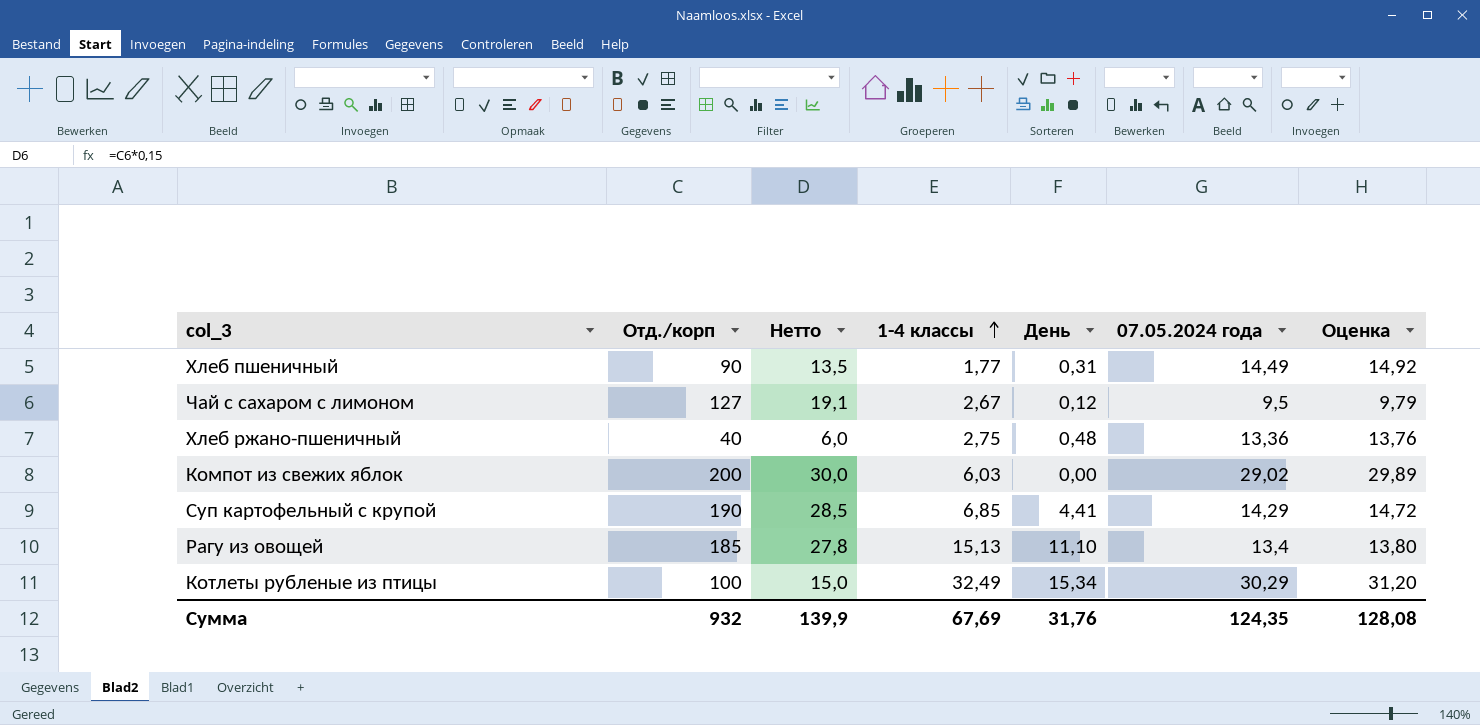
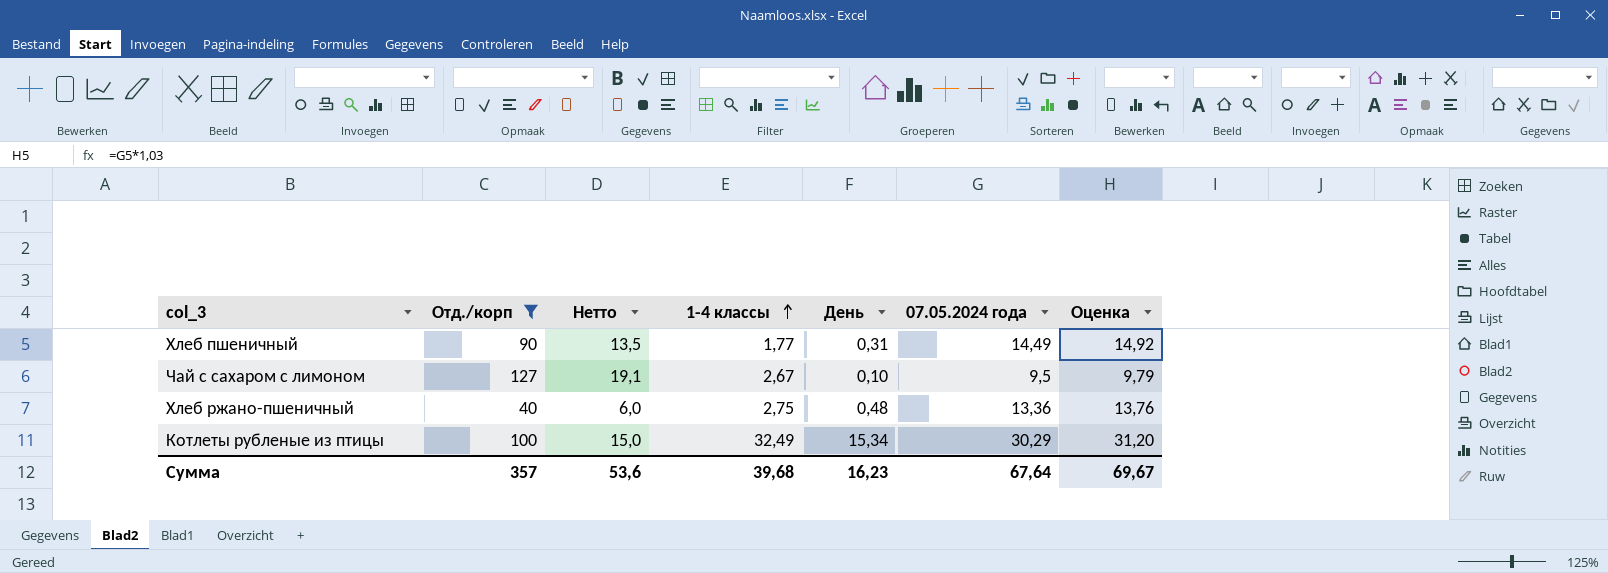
filter: none -> Отд./корп <= 127
Чай с сахаром с лимоном | День: 0,12 -> 0,10
Сумма | Отд./корп: 932 -> 357
Сумма | Нетто: 139,9 -> 53,6
Сумма | 1-4 классы: 67,69 -> 39,68
Сумма | День: 31,76 -> 16,23
Сумма | 07.05.2024 года: 124,35 -> 67,64
Сумма | Оценка: 128,08 -> 69,67

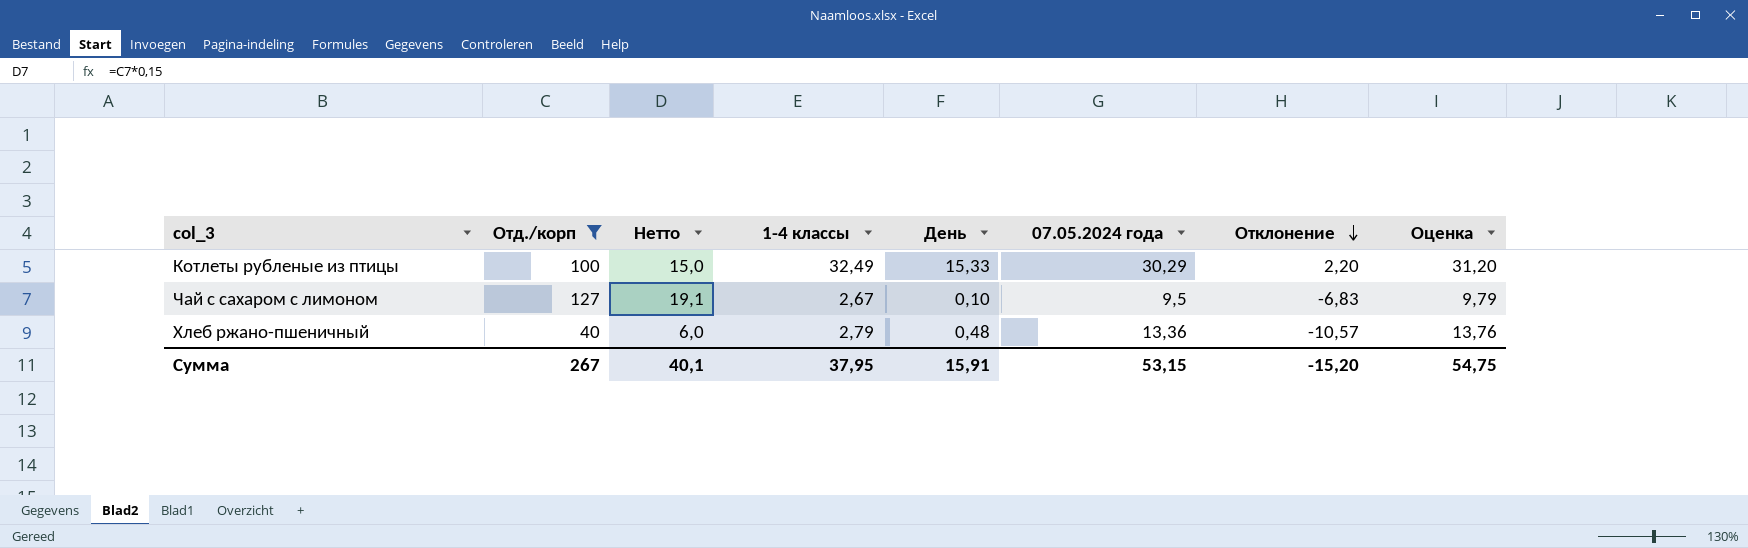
row order: 1-4 классы ascending -> Отклонение descending
column Отклонение | formula: none -> [1-4 классы] - [07.05.2024 года]
row Хлеб пшеничный: 90 | 13,5 | 1,77 | 0,31 | 14,49 | 14,92 -> none
Котлеты рубленые из птицы | День: 15,34 -> 15,33
Хлеб ржано-пшеничный | 1-4 классы: 2,75 -> 2,79
Сумма | Отд./корп: 357 -> 267
Сумма | Нетто: 53,6 -> 40,1
Сумма | 1-4 классы: 39,68 -> 37,95
Сумма | День: 16,23 -> 15,91
Сумма | 07.05.2024 года: 67,64 -> 53,15
Сумма | Оценка: 69,67 -> 54,75

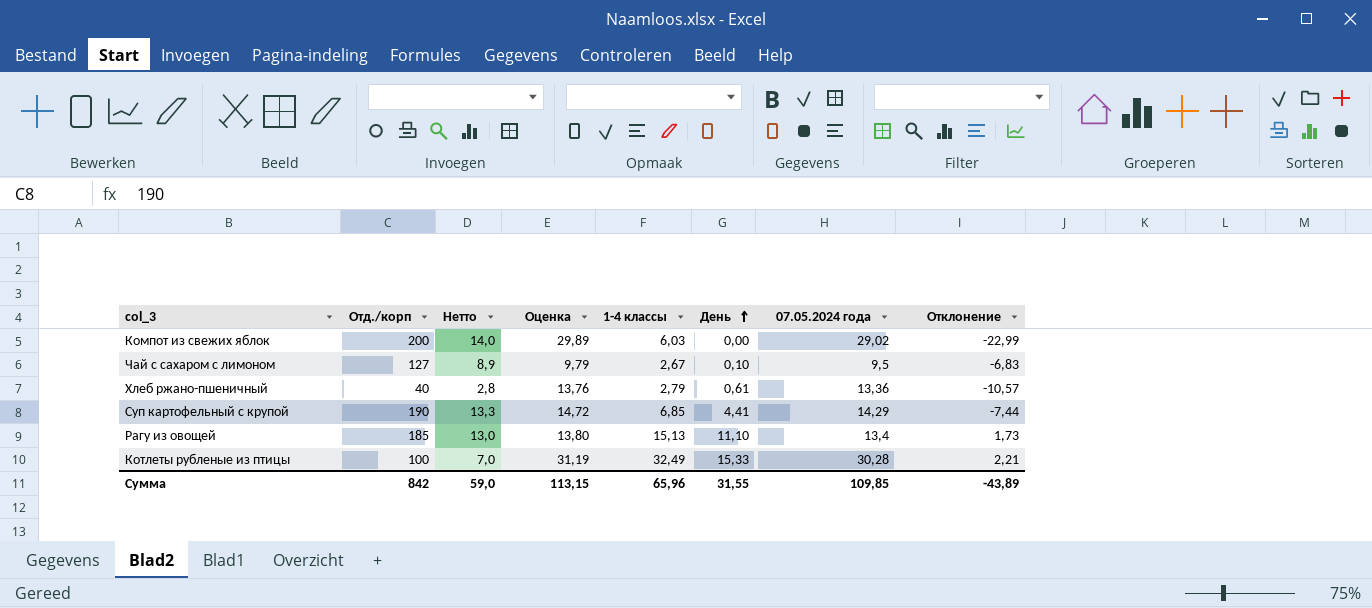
filter: Отд./корп <= 127 -> none
row order: Отклонение descending -> День ascending
column Нетто | formula: [Отд./корп] * 0,15 -> [Отд./корп] * 0,07
column Оценка | position: 8 -> 4
Хлеб ржано-пшеничный | День: 0,48 -> 0,61
Котлеты рубленые из птицы | Оценка: 31,20 -> 31,19
Котлеты рубленые из птицы | 07.05.2024 года: 30,29 -> 30,28
Котлеты рубленые из птицы | Отклонение: 2,20 -> 2,21
Сумма | Отд./корп: 267 -> 842
Сумма | Нетто: 40,1 -> 59,0
Сумма | Оценка: 54,75 -> 113,15
Сумма | 1-4 классы: 37,95 -> 65,96
Сумма | День: 15,91 -> 31,55
Сумма | 07.05.2024 года: 53,15 -> 109,85
Сумма | Отклонение: -15,20 -> -43,89

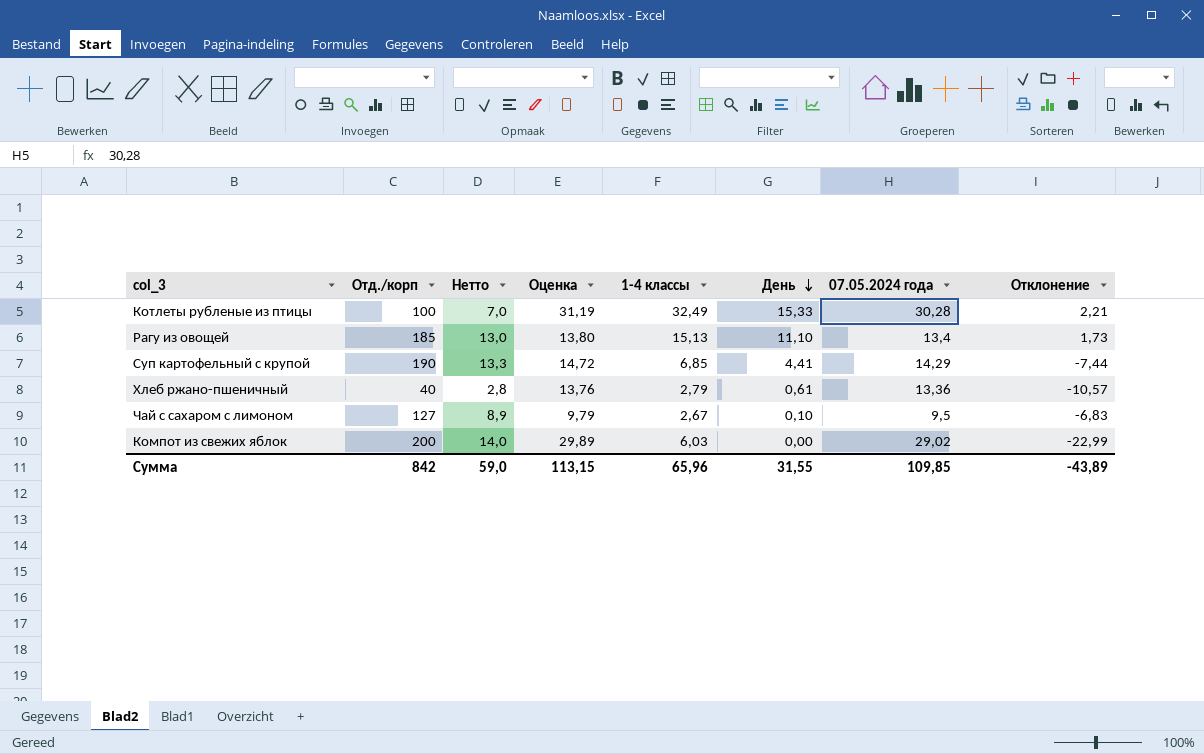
row order: День ascending -> День descending

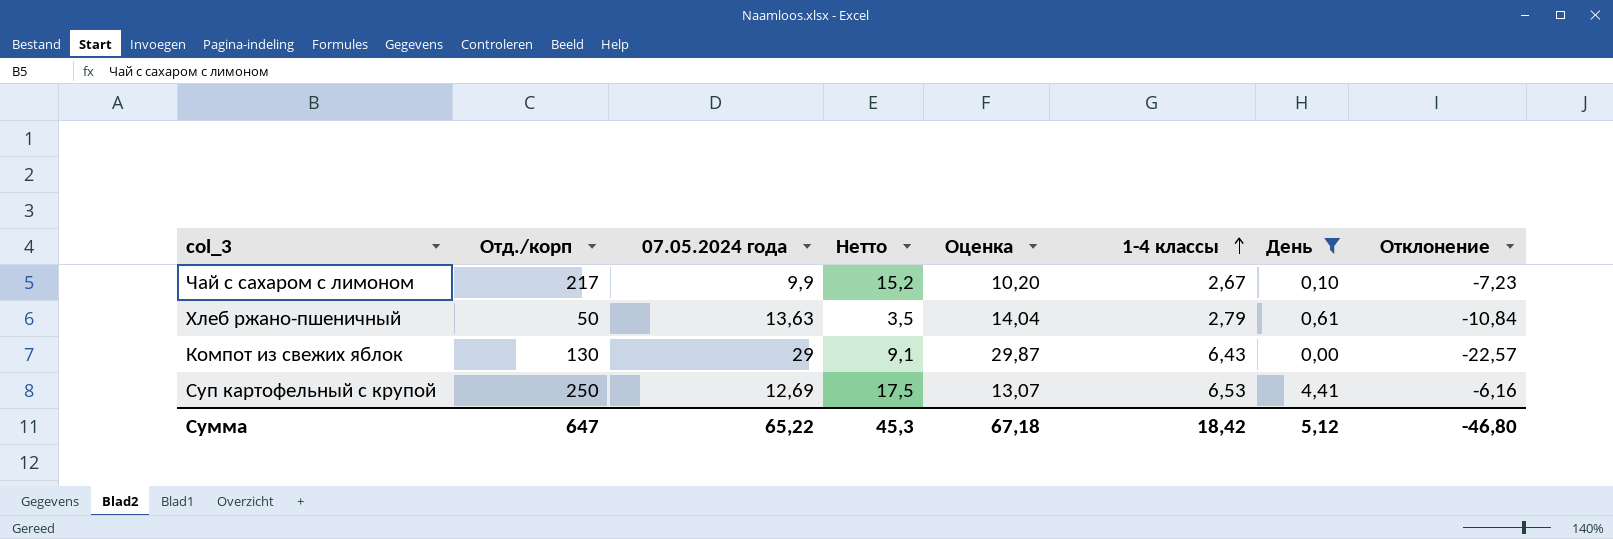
filter: none -> День <= 4,41
row order: День descending -> 1-4 классы ascending
column 07.05.2024 года | position: 7 -> 3
Чай с сахаром с лимоном | Отд./корп: 127 -> 217
Чай с сахаром с лимоном | 07.05.2024 года: 9,5 -> 9,9
Чай с сахаром с лимоном | Нетто: 8,9 -> 15,2
Чай с сахаром с лимоном | Оценка: 9,79 -> 10,20
Чай с сахаром с лимоном | Отклонение: -6,83 -> -7,23
Хлеб ржано-пшеничный | Отд./корп: 40 -> 50
Хлеб ржано-пшеничный | 07.05.2024 года: 13,36 -> 13,63
Хлеб ржано-пшеничный | Нетто: 2,8 -> 3,5
Хлеб ржано-пшеничный | Оценка: 13,76 -> 14,04
Хлеб ржано-пшеничный | Отклонение: -10,57 -> -10,84
Компот из свежих яблок | Отд./корп: 200 -> 130
Компот из свежих яблок | 07.05.2024 года: 29,02 -> 29
Компот из свежих яблок | Нетто: 14,0 -> 9,1
Компот из свежих яблок | Оценка: 29,89 -> 29,87
Компот из свежих яблок | 1-4 классы: 6,03 -> 6,43
Компот из свежих яблок | Отклонение: -22,99 -> -22,57
Суп картофельный с крупой | Отд./корп: 190 -> 250
Суп картофельный с крупой | 07.05.2024 года: 14,29 -> 12,69
Суп картофельный с крупой | Нетто: 13,3 -> 17,5
Суп картофельный с крупой | Оценка: 14,72 -> 13,07
Суп картофельный с крупой | 1-4 классы: 6,85 -> 6,53
Суп картофельный с крупой | Отклонение: -7,44 -> -6,16
Сумма | Отд./корп: 842 -> 647
Сумма | 07.05.2024 года: 109,85 -> 65,22
Сумма | Нетто: 59,0 -> 45,3
Сумма | Оценка: 113,15 -> 67,18
Сумма | 1-4 классы: 65,96 -> 18,42
Сумма | День: 31,55 -> 5,12
Сумма | Отклонение: -43,89 -> -46,80

